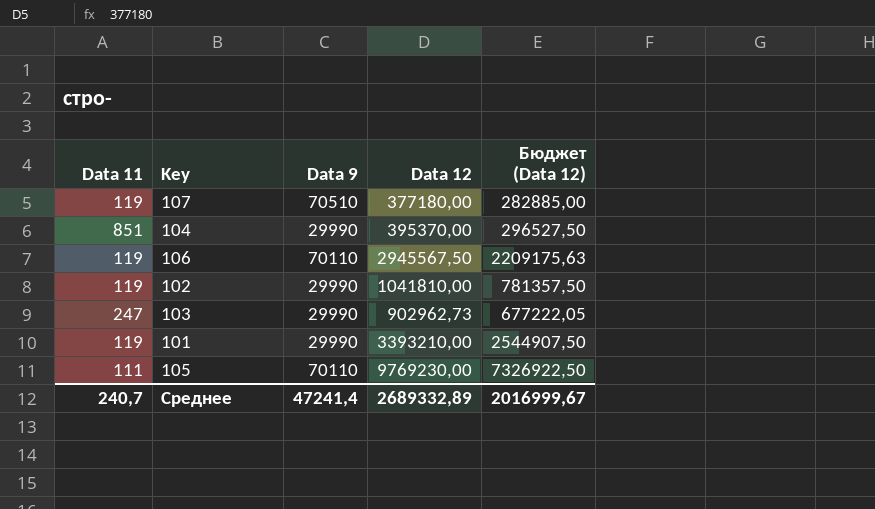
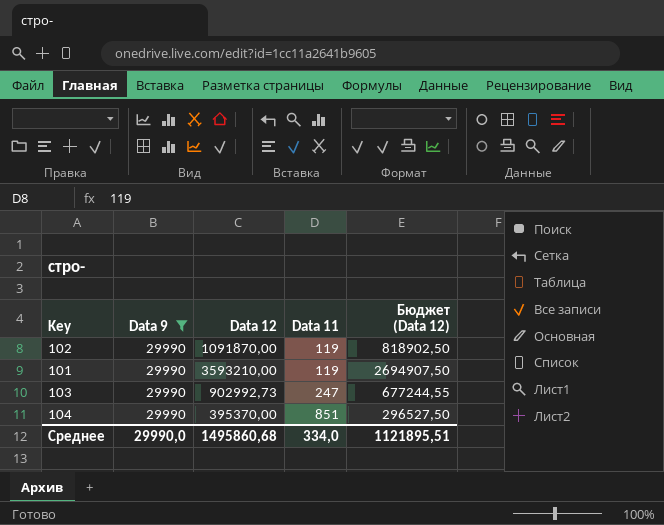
filter: none -> Data 9 = 29990
row order: none -> Data 11 ascending
column Data 11 | position: 1 -> 4
102 | Data 12: 1041810,00 -> 1091870,00
102 | Бюджет (Data 12): 781357,50 -> 818902,50
101 | Data 12: 3393210,00 -> 3593210,00
101 | Бюджет (Data 12): 2544907,50 -> 2694907,50
103 | Data 12: 902962,73 -> 902992,73
103 | Бюджет (Data 12): 677222,05 -> 677244,55
Среднее | Data 9: 47241,4 -> 29990,0
Среднее | Data 12: 2689332,89 -> 1495860,68
Среднее | Data 11: 240,7 -> 334,0
Среднее | Бюджет (Data 12): 2016999,67 -> 1121895,51

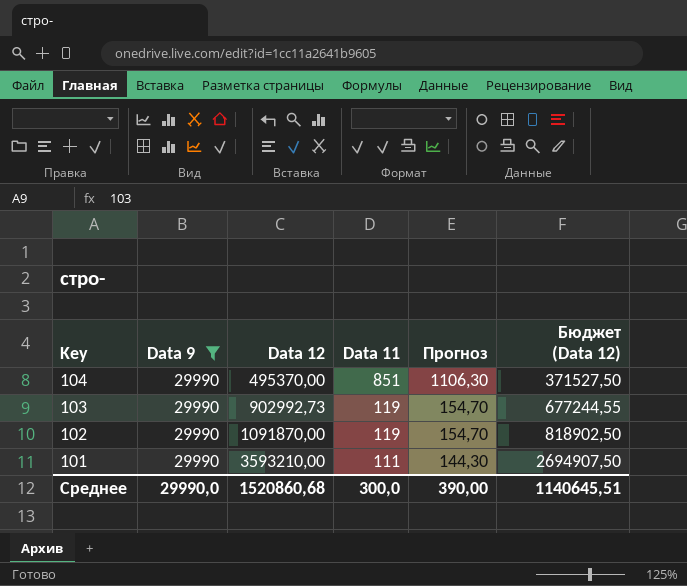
row order: Data 11 ascending -> Key descending
column Прогноз | formula: none -> [Data 11] * 1,3
104 | Data 12: 395370,00 -> 495370,00
104 | Бюджет (Data 12): 296527,50 -> 371527,50
103 | Data 11: 247 -> 119
101 | Data 11: 119 -> 111
Среднее | Data 12: 1495860,68 -> 1520860,68
Среднее | Data 11: 334,0 -> 300,0
Среднее | Бюджет (Data 12): 1121895,51 -> 1140645,51

